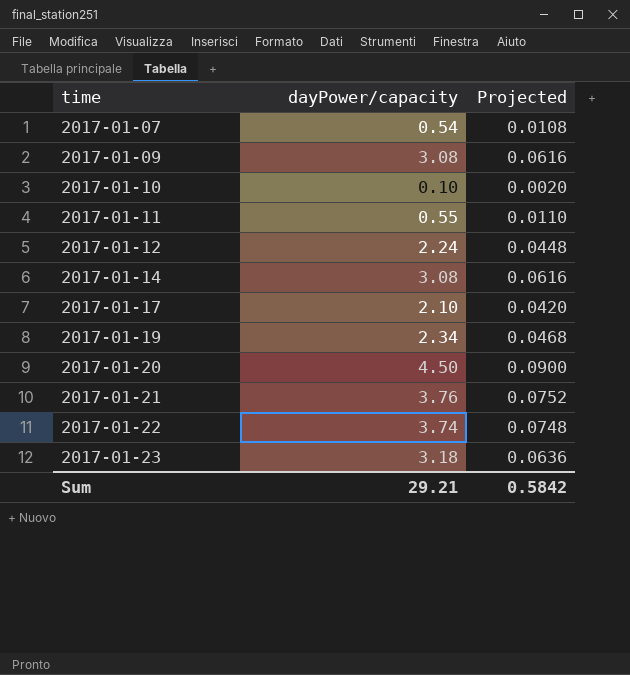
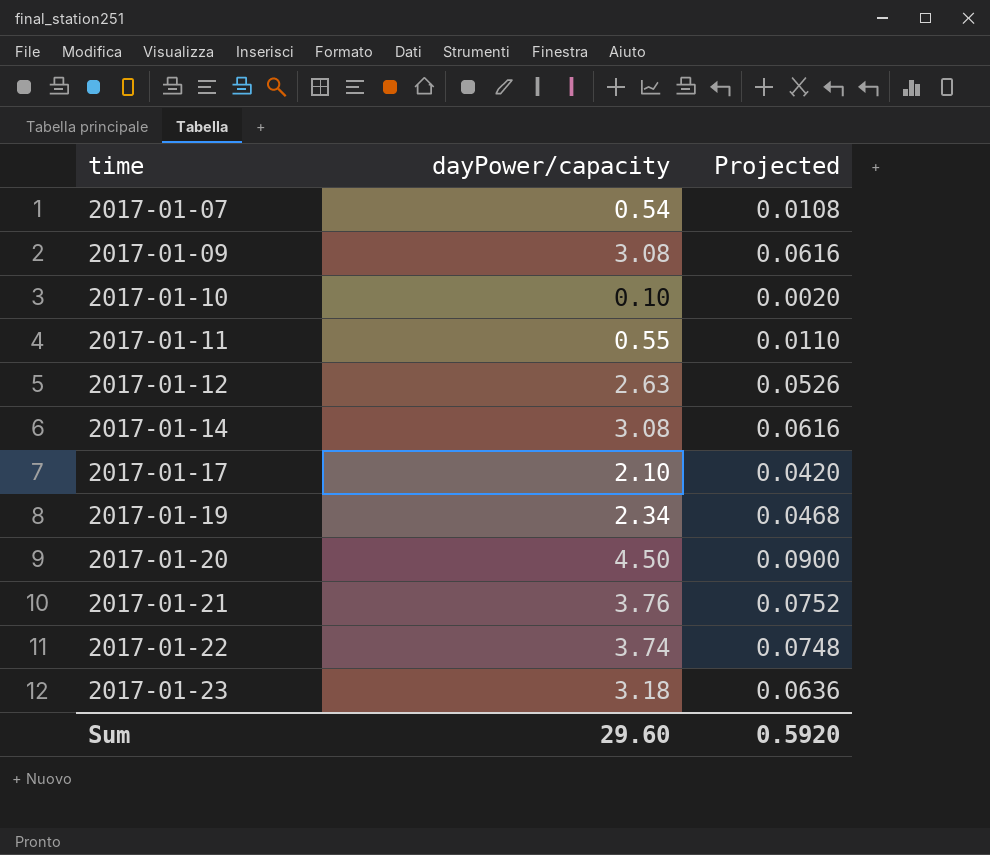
2017-01-12 | dayPower/capacity: 2.24 -> 2.63
2017-01-12 | Projected: 0.0448 -> 0.0526
Sum | dayPower/capacity: 29.21 -> 29.60
Sum | Projected: 0.5842 -> 0.5920

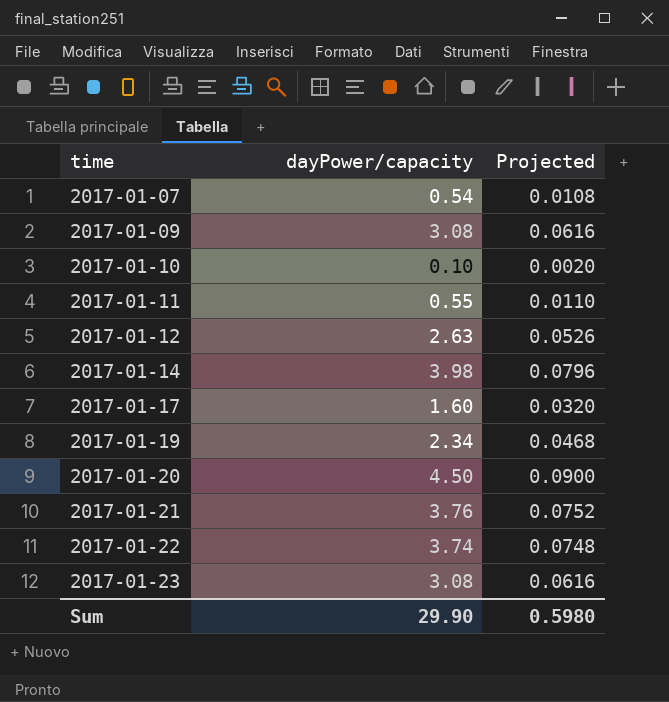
2017-01-14 | dayPower/capacity: 3.08 -> 3.98
2017-01-14 | Projected: 0.0616 -> 0.0796
2017-01-17 | dayPower/capacity: 2.10 -> 1.60
2017-01-17 | Projected: 0.0420 -> 0.0320
2017-01-23 | dayPower/capacity: 3.18 -> 3.08
2017-01-23 | Projected: 0.0636 -> 0.0616
Sum | dayPower/capacity: 29.60 -> 29.90
Sum | Projected: 0.5920 -> 0.5980

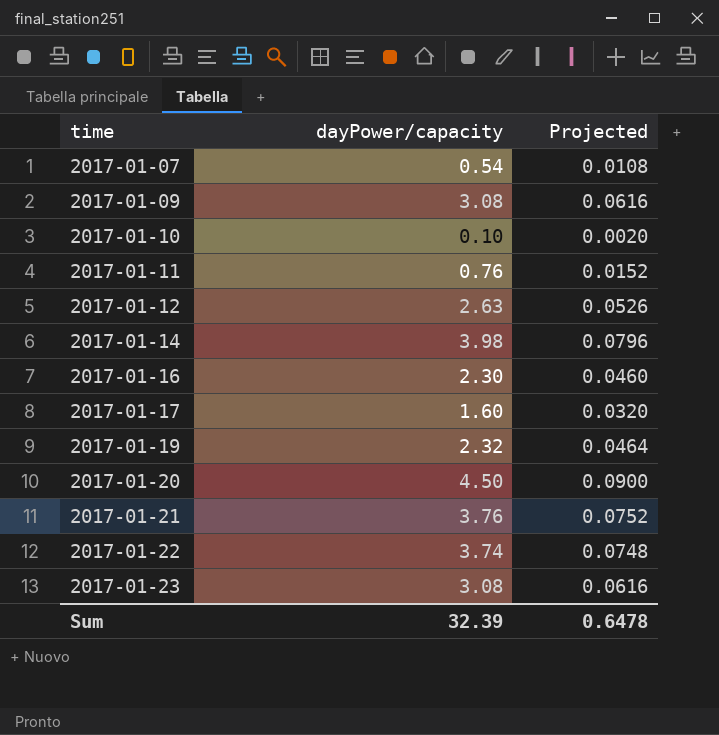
2017-01-11 | dayPower/capacity: 0.55 -> 0.76
2017-01-11 | Projected: 0.0110 -> 0.0152
row 2017-01-16: none -> 2.30 | 0.0460
2017-01-19 | dayPower/capacity: 2.34 -> 2.32
2017-01-19 | Projected: 0.0468 -> 0.0464
Sum | dayPower/capacity: 29.90 -> 32.39
Sum | Projected: 0.5980 -> 0.6478

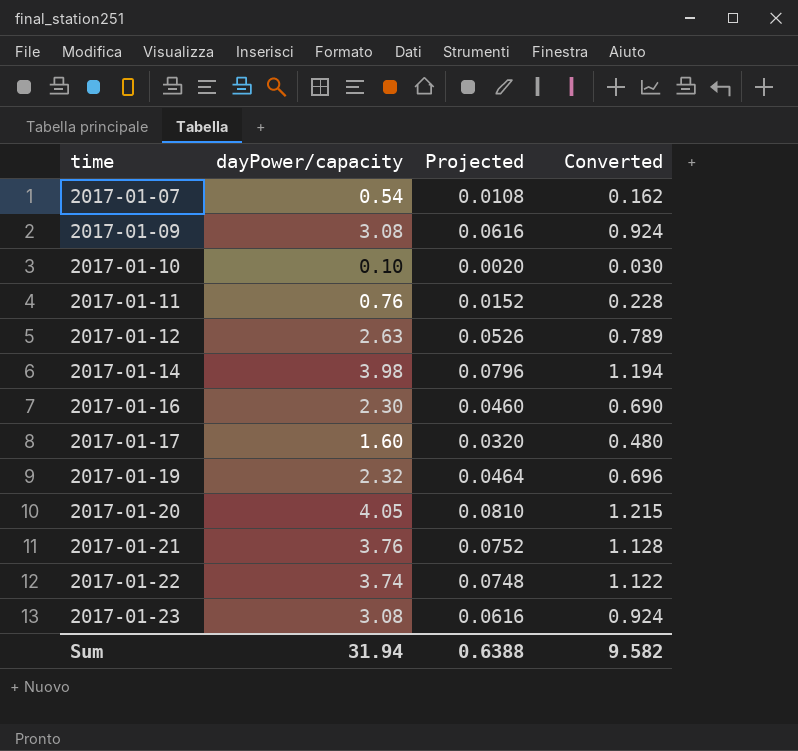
column Converted | formula: none -> [dayPower/capacity] * 0.3
2017-01-20 | dayPower/capacity: 4.50 -> 4.05
2017-01-20 | Projected: 0.0900 -> 0.0810
Sum | dayPower/capacity: 32.39 -> 31.94
Sum | Projected: 0.6478 -> 0.6388

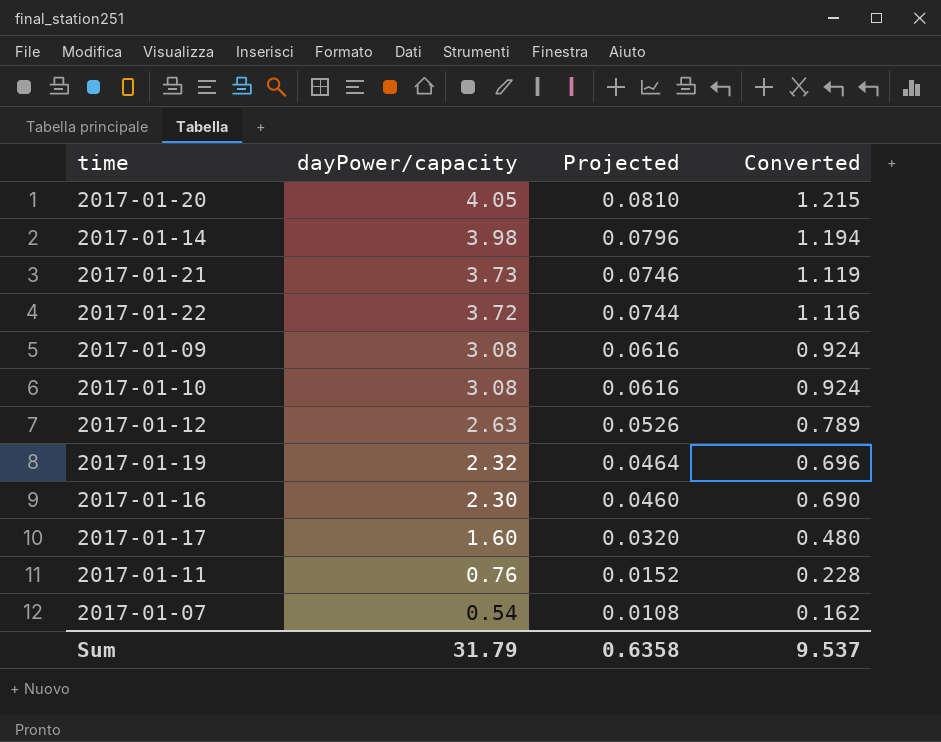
row order: time ascending -> dayPower/capacity descending
row 2017-01-23: 3.08 | 0.0616 | 0.924 -> none
2017-01-21 | dayPower/capacity: 3.76 -> 3.73
2017-01-21 | Projected: 0.0752 -> 0.0746
2017-01-21 | Converted: 1.128 -> 1.119
2017-01-22 | dayPower/capacity: 3.74 -> 3.72
2017-01-22 | Projected: 0.0748 -> 0.0744
2017-01-22 | Converted: 1.122 -> 1.116
2017-01-10 | dayPower/capacity: 0.10 -> 3.08
2017-01-10 | Projected: 0.0020 -> 0.0616
2017-01-10 | Converted: 0.030 -> 0.924
Sum | dayPower/capacity: 31.94 -> 31.79
Sum | Projected: 0.6388 -> 0.6358
Sum | Converted: 9.582 -> 9.537

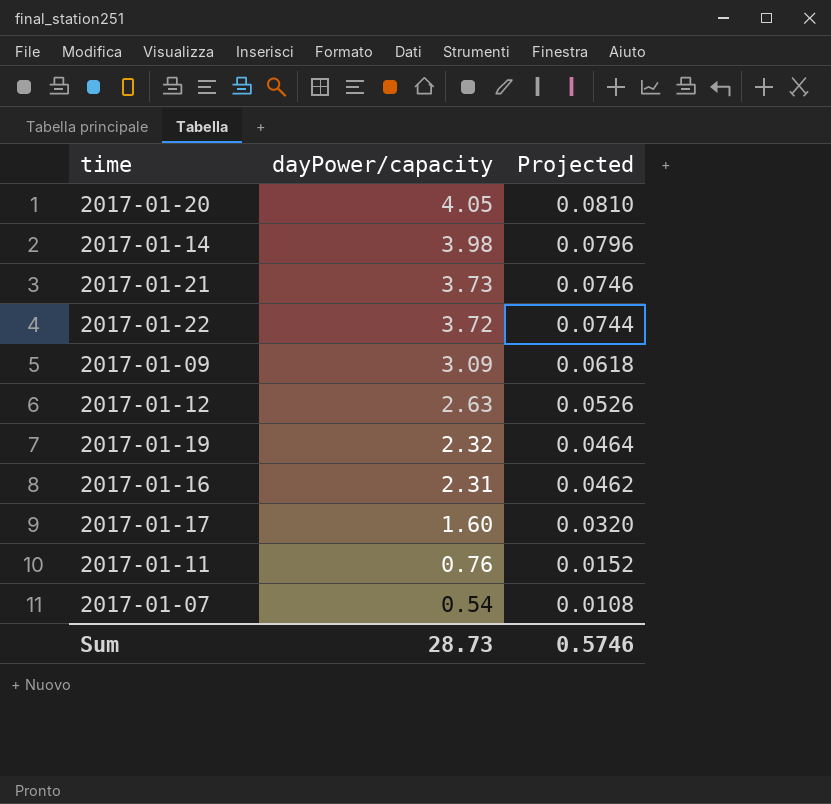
column Converted | formula: [dayPower/capacity] * 0.3 -> none
row 2017-01-10: 3.08 | 0.0616 | 0.924 -> none
2017-01-09 | dayPower/capacity: 3.08 -> 3.09
2017-01-09 | Projected: 0.0616 -> 0.0618
2017-01-16 | dayPower/capacity: 2.30 -> 2.31
2017-01-16 | Projected: 0.0460 -> 0.0462
Sum | dayPower/capacity: 31.79 -> 28.73
Sum | Projected: 0.6358 -> 0.5746

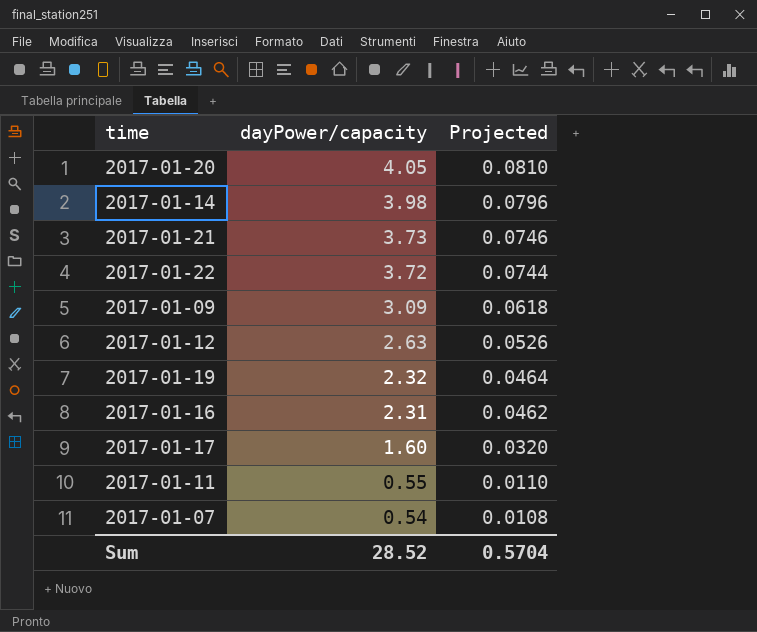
2017-01-11 | dayPower/capacity: 0.76 -> 0.55
2017-01-11 | Projected: 0.0152 -> 0.0110
Sum | dayPower/capacity: 28.73 -> 28.52
Sum | Projected: 0.5746 -> 0.5704

